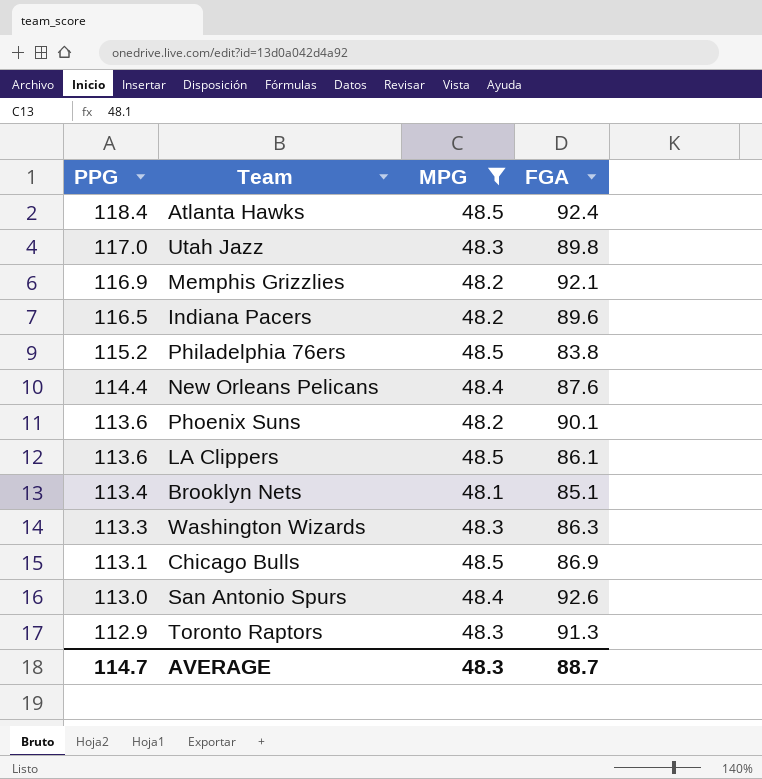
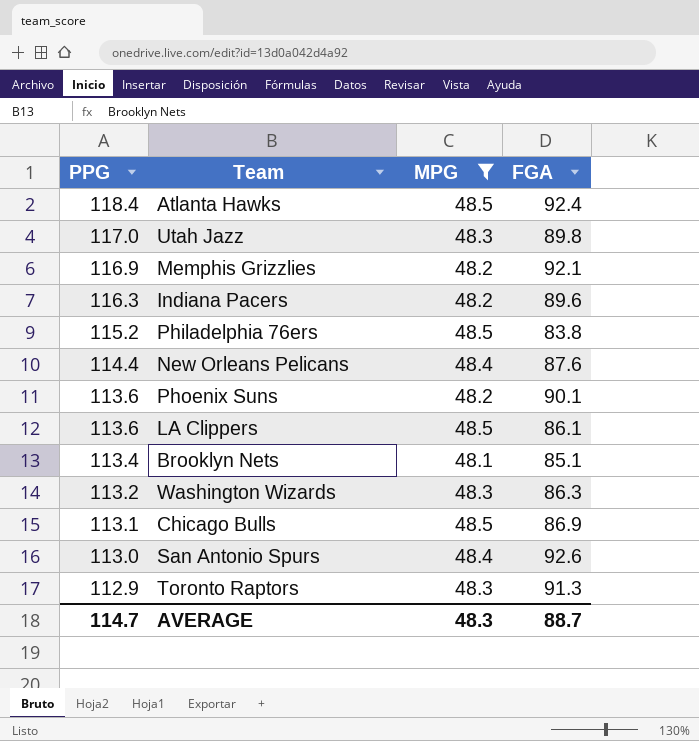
Indiana Pacers | PPG: 116.5 -> 116.3
Washington Wizards | PPG: 113.3 -> 113.2

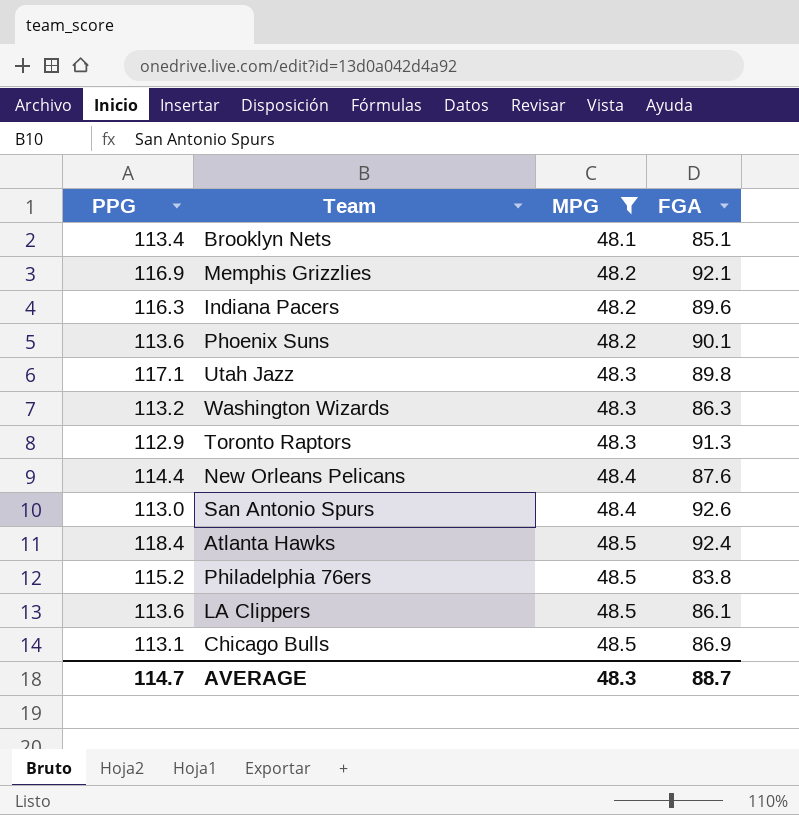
row order: PPG descending -> MPG ascending
Utah Jazz | PPG: 117.0 -> 117.1

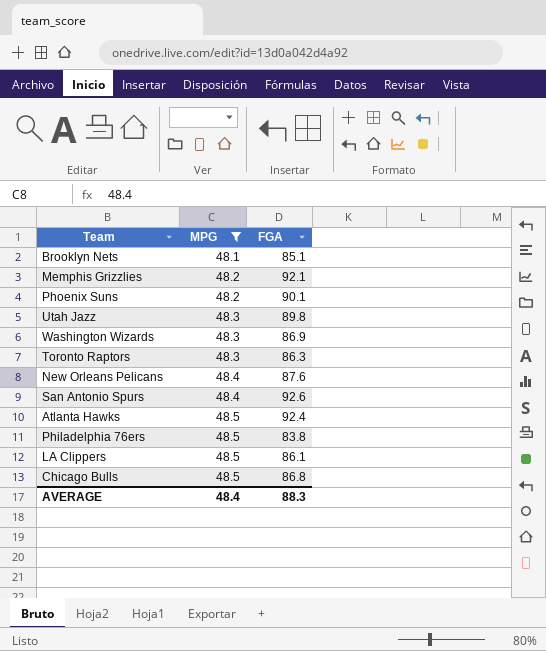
column PPG | position: 1 -> none
row Indiana Pacers: 116.3 | 48.2 | 89.6 -> none
Washington Wizards | FGA: 86.3 -> 86.9
Toronto Raptors | FGA: 91.3 -> 86.3
Chicago Bulls | FGA: 86.9 -> 86.8
AVERAGE | MPG: 48.3 -> 48.4
AVERAGE | FGA: 88.7 -> 88.3

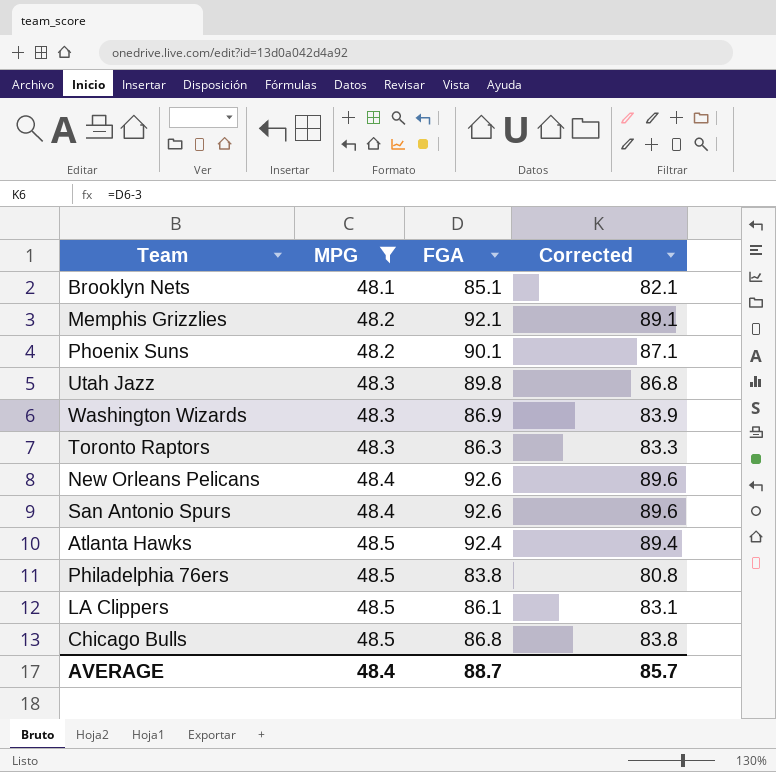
column Corrected | formula: none -> [FGA] - 3
New Orleans Pelicans | FGA: 87.6 -> 92.6
AVERAGE | FGA: 88.3 -> 88.7

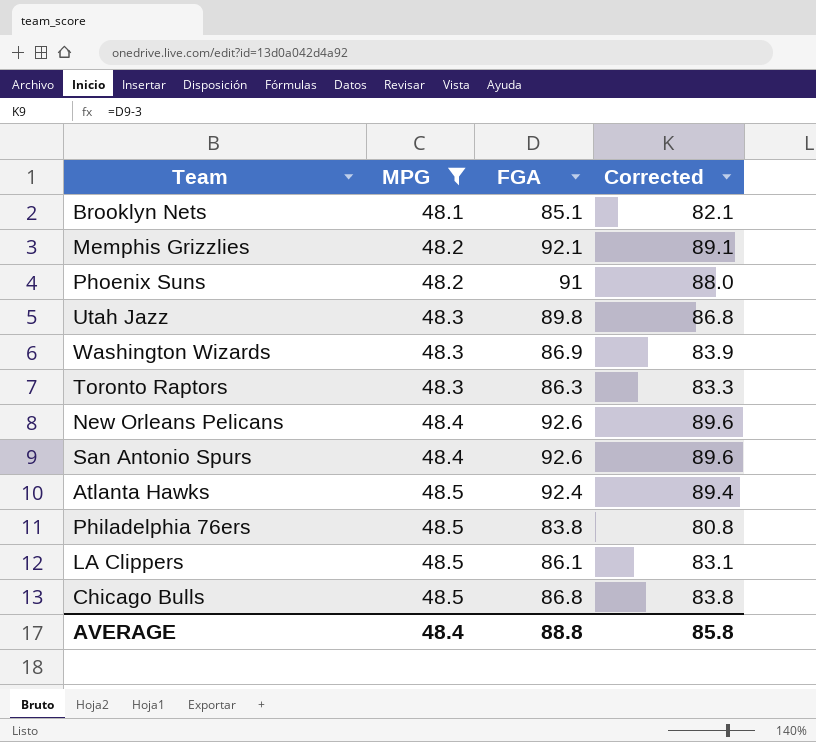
Phoenix Suns | FGA: 90.1 -> 91
Phoenix Suns | Corrected: 87.1 -> 88.0
AVERAGE | FGA: 88.7 -> 88.8
AVERAGE | Corrected: 85.7 -> 85.8

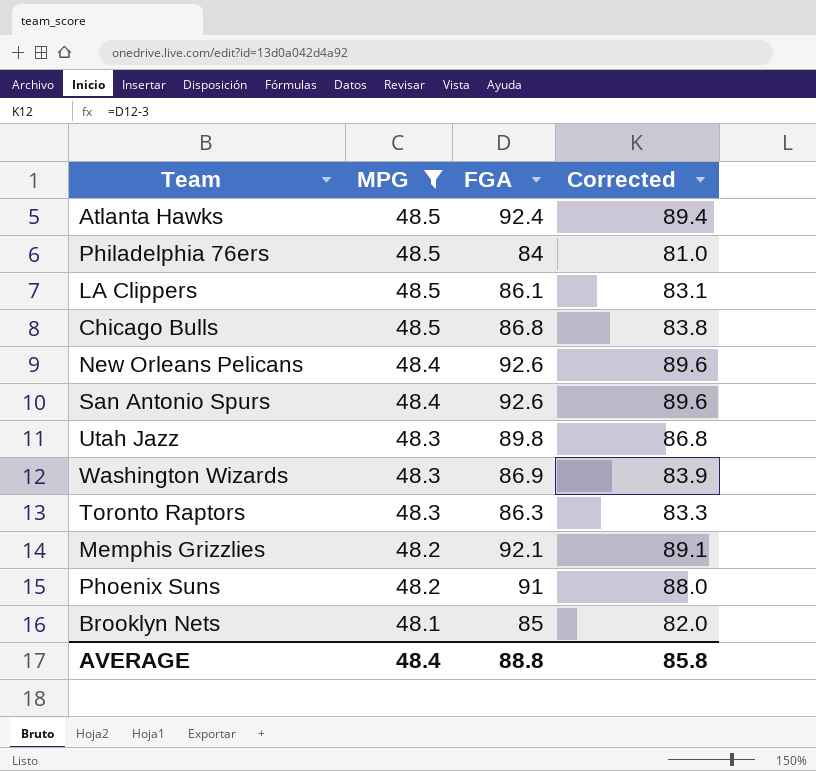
row order: MPG ascending -> MPG descending
Philadelphia 76ers | FGA: 83.8 -> 84
Philadelphia 76ers | Corrected: 80.8 -> 81.0
Brooklyn Nets | FGA: 85.1 -> 85
Brooklyn Nets | Corrected: 82.1 -> 82.0

